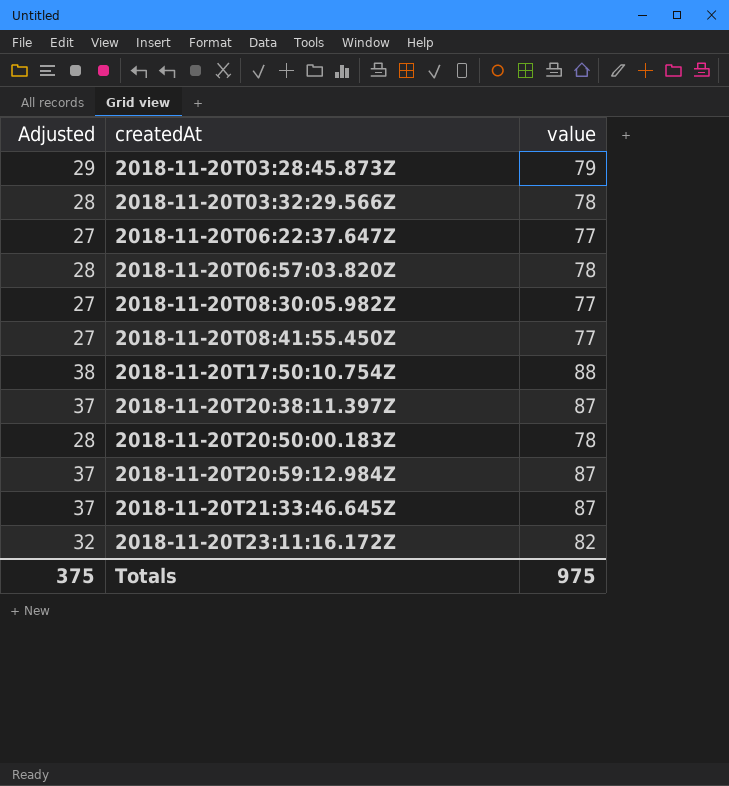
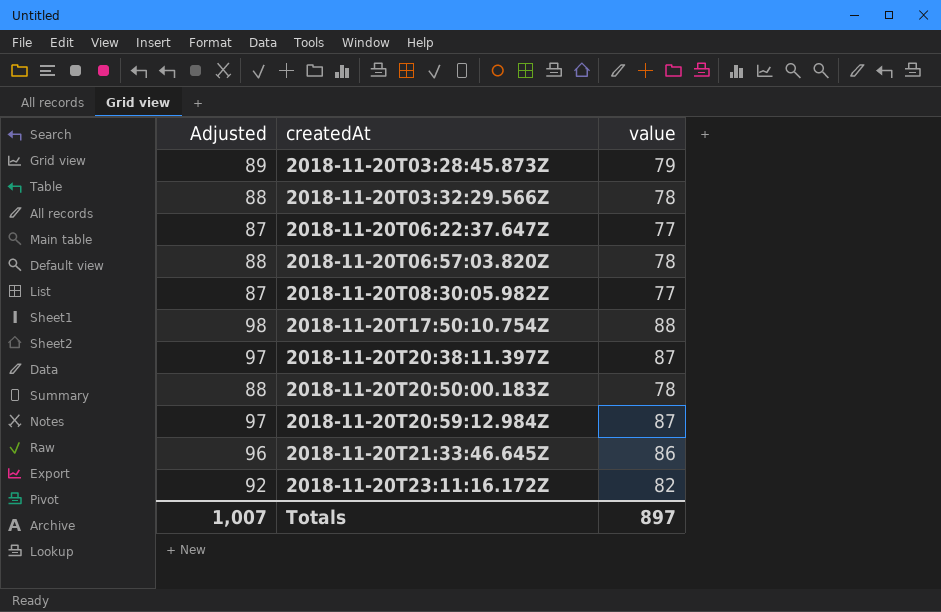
column Adjusted | formula: [value] - 50 -> [value] + 10
row 2018-11-20T08:41:55.450Z: 27 | 77 -> none
2018-11-20T21:33:46.645Z | value: 87 -> 86
Totals | Adjusted: 375 -> 1,007
Totals | value: 975 -> 897

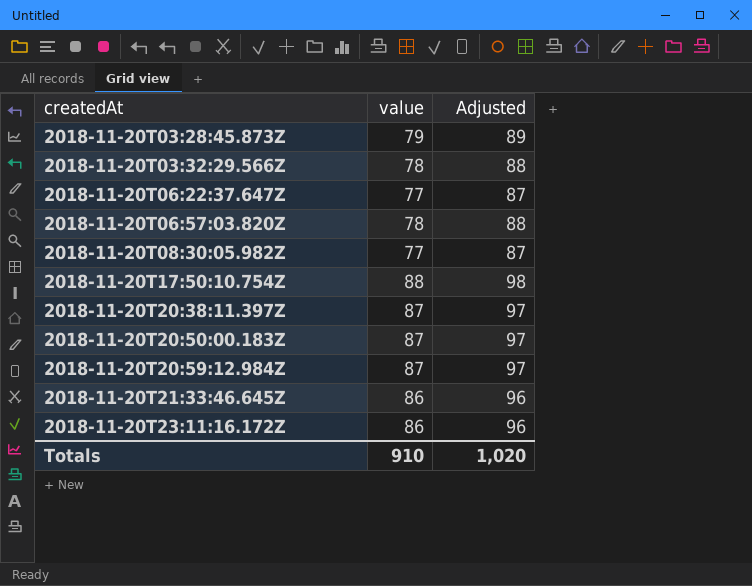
column Adjusted | position: 1 -> 3
2018-11-20T20:50:00.183Z | value: 78 -> 87
2018-11-20T20:50:00.183Z | Adjusted: 88 -> 97
2018-11-20T23:11:16.172Z | value: 82 -> 86
2018-11-20T23:11:16.172Z | Adjusted: 92 -> 96
Totals | value: 897 -> 910
Totals | Adjusted: 1,007 -> 1,020

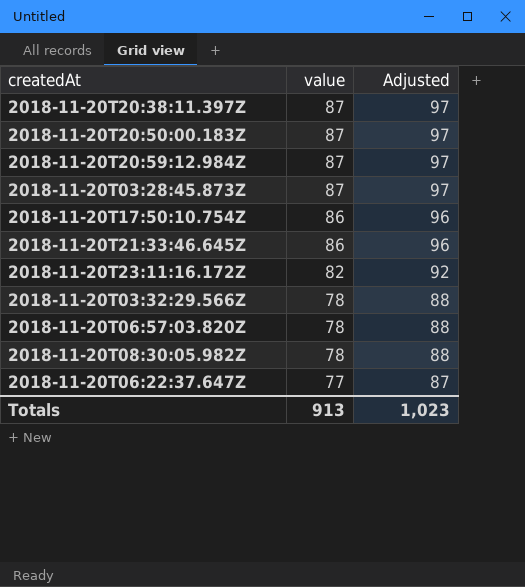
row order: createdAt ascending -> value descending
2018-11-20T03:28:45.873Z | value: 79 -> 87
2018-11-20T03:28:45.873Z | Adjusted: 89 -> 97
2018-11-20T17:50:10.754Z | value: 88 -> 86
2018-11-20T17:50:10.754Z | Adjusted: 98 -> 96
2018-11-20T23:11:16.172Z | value: 86 -> 82
2018-11-20T23:11:16.172Z | Adjusted: 96 -> 92
2018-11-20T08:30:05.982Z | value: 77 -> 78
2018-11-20T08:30:05.982Z | Adjusted: 87 -> 88
Totals | value: 910 -> 913
Totals | Adjusted: 1,020 -> 1,023

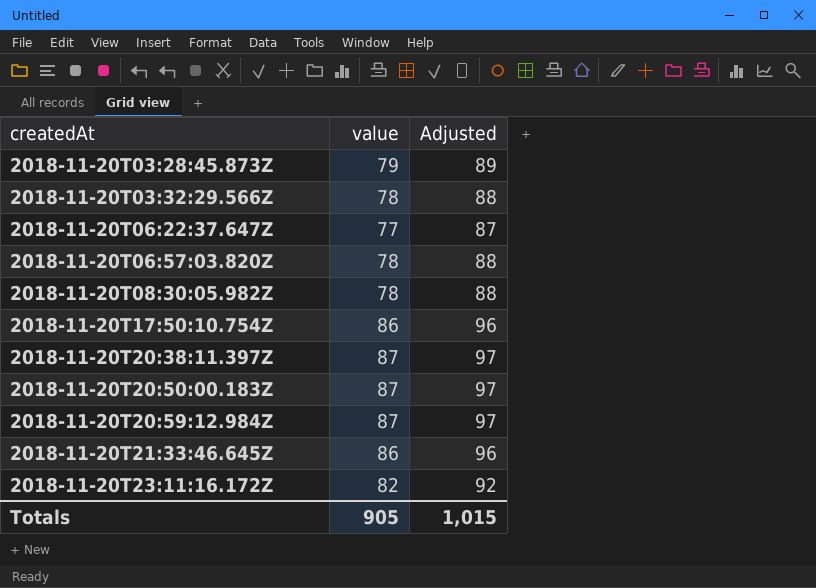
row order: value descending -> createdAt ascending
2018-11-20T03:28:45.873Z | value: 87 -> 79
2018-11-20T03:28:45.873Z | Adjusted: 97 -> 89
Totals | value: 913 -> 905
Totals | Adjusted: 1,023 -> 1,015

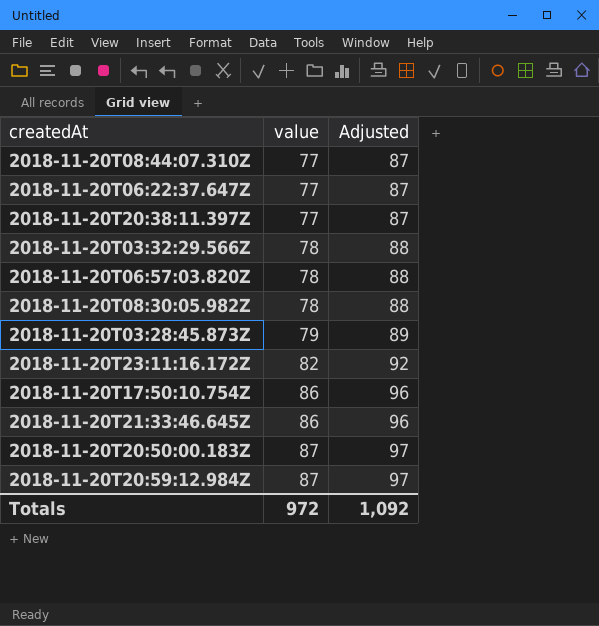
row order: createdAt ascending -> value ascending
row 2018-11-20T08:44:07.310Z: none -> 77 | 87
2018-11-20T20:38:11.397Z | value: 87 -> 77
2018-11-20T20:38:11.397Z | Adjusted: 97 -> 87
Totals | value: 905 -> 972
Totals | Adjusted: 1,015 -> 1,092

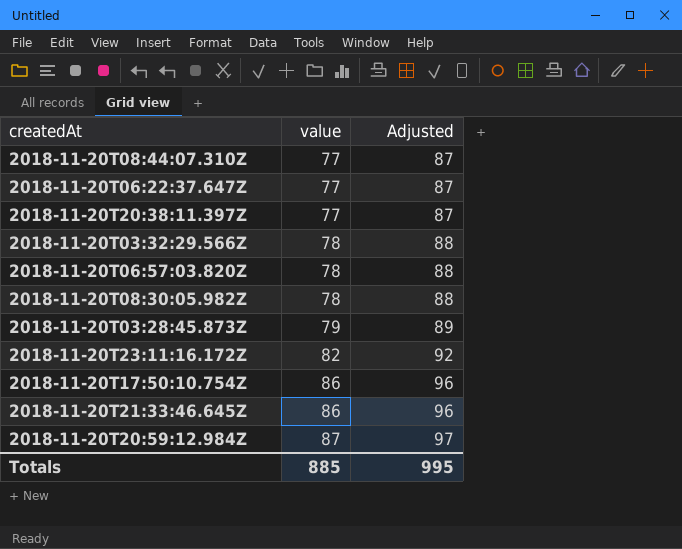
row 2018-11-20T20:50:00.183Z: 87 | 97 -> none
Totals | value: 972 -> 885
Totals | Adjusted: 1,092 -> 995

